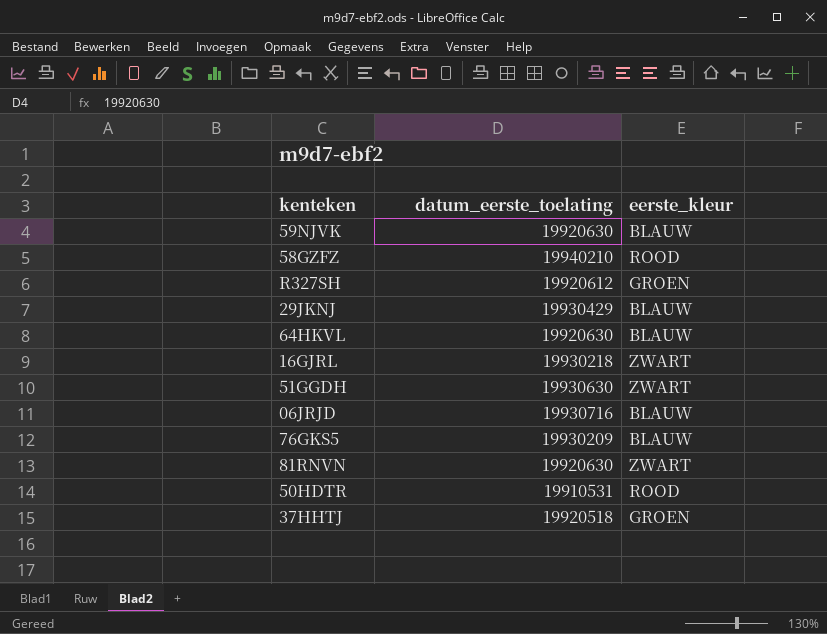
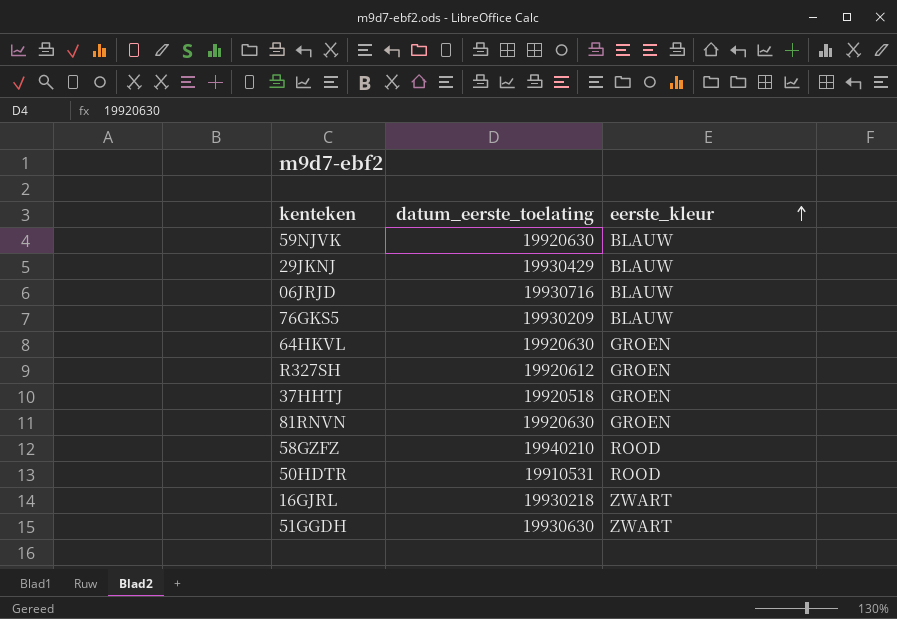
row order: none -> eerste_kleur ascending
64HKVL | eerste_kleur: BLAUW -> GROEN
81RNVN | eerste_kleur: ZWART -> GROEN

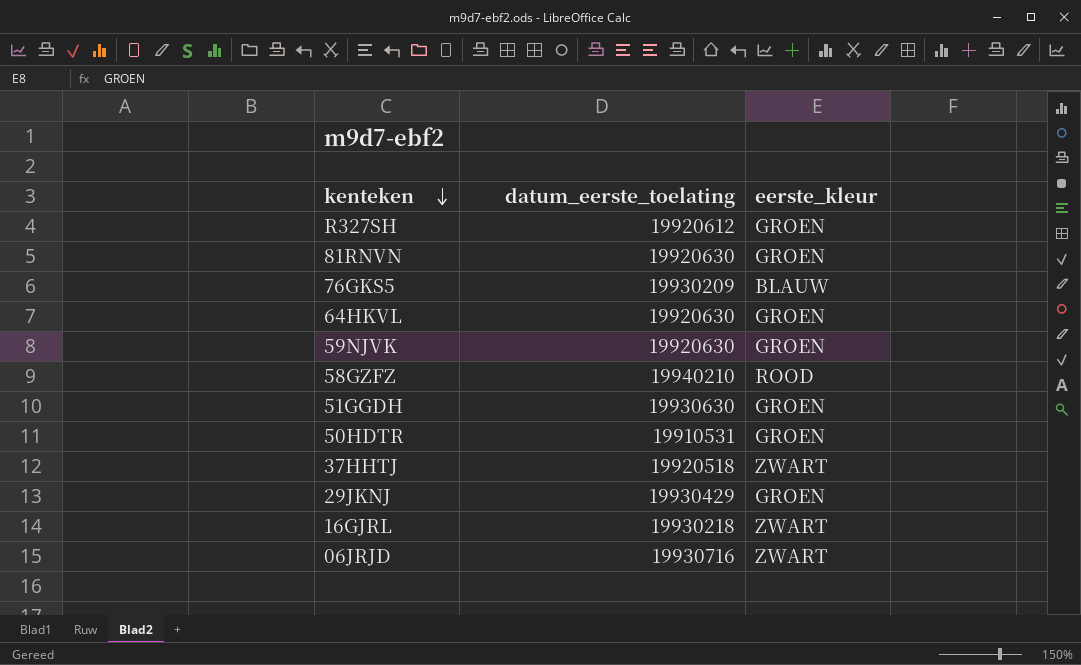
row order: eerste_kleur ascending -> kenteken descending
59NJVK | eerste_kleur: BLAUW -> GROEN
51GGDH | eerste_kleur: ZWART -> GROEN
50HDTR | eerste_kleur: ROOD -> GROEN
37HHTJ | eerste_kleur: GROEN -> ZWART
29JKNJ | eerste_kleur: BLAUW -> GROEN
06JRJD | eerste_kleur: BLAUW -> ZWART

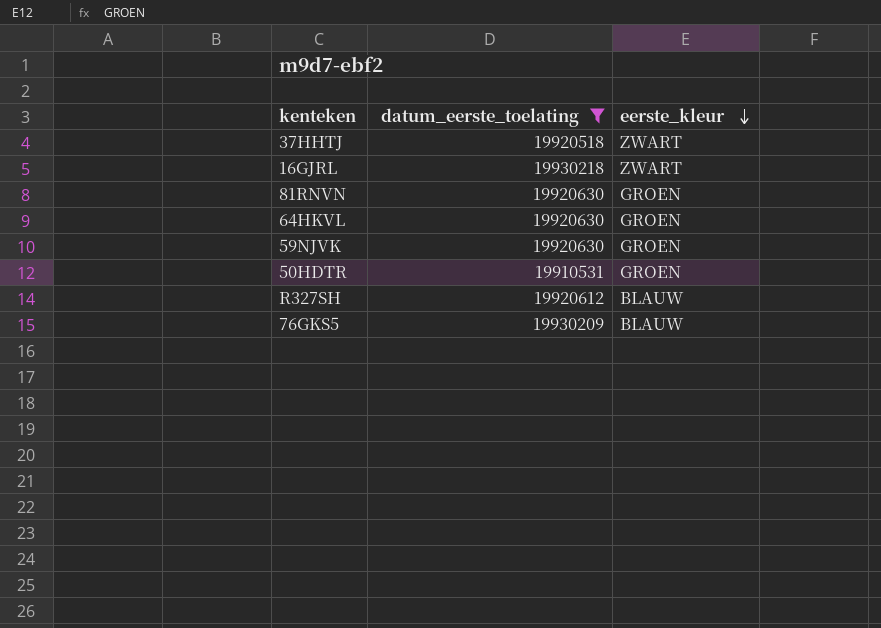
filter: none -> datum_eerste_toelating <= 19930218
row order: kenteken descending -> eerste_kleur descending
R327SH | eerste_kleur: GROEN -> BLAUW

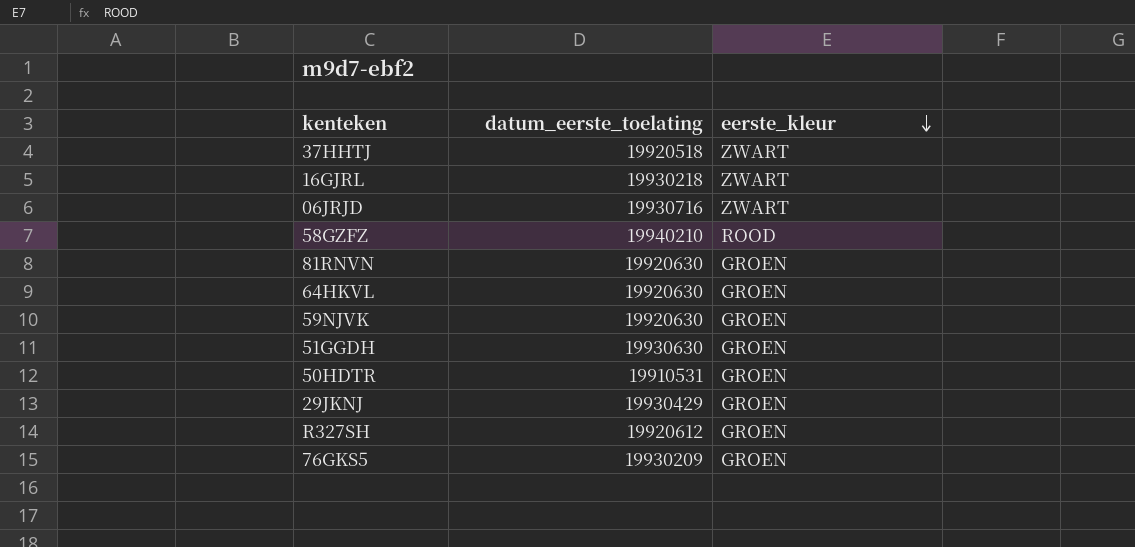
filter: datum_eerste_toelating <= 19930218 -> none
R327SH | eerste_kleur: BLAUW -> GROEN
76GKS5 | eerste_kleur: BLAUW -> GROEN

